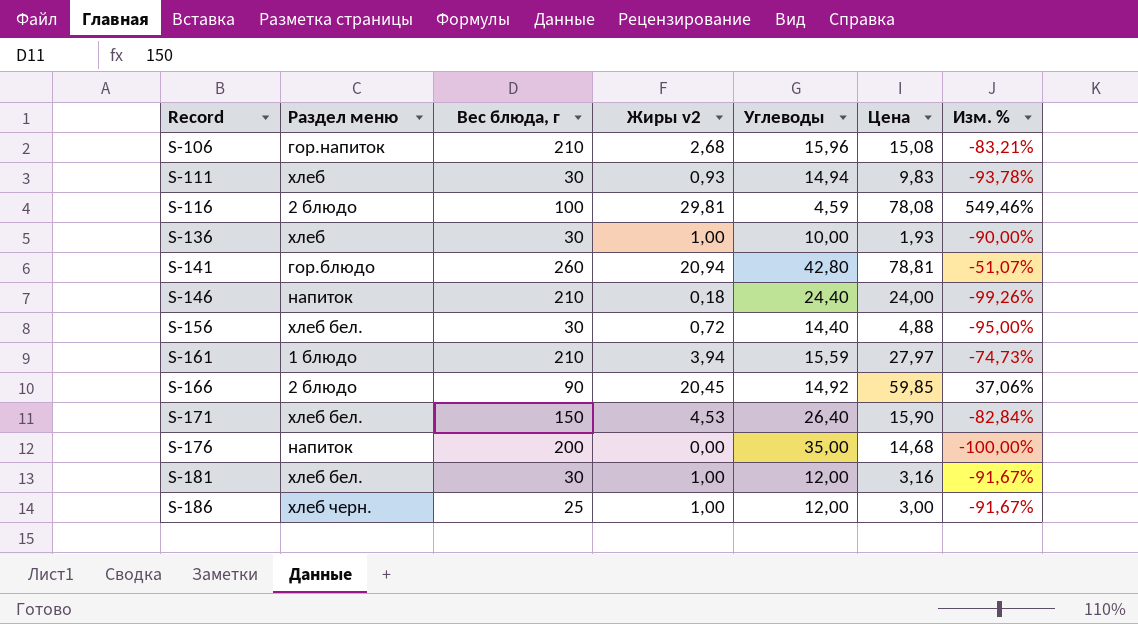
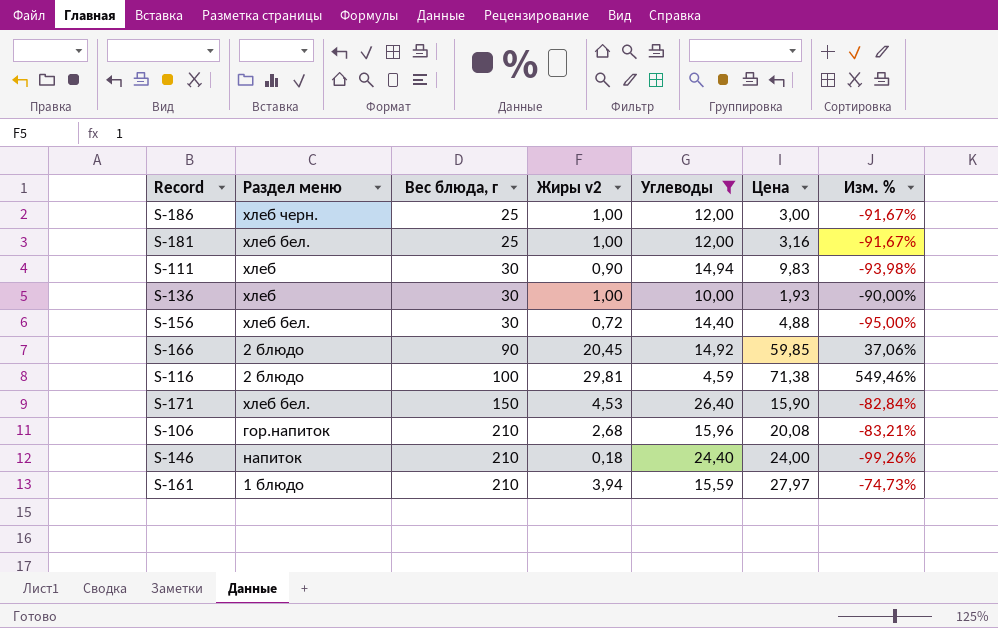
filter: none -> Углеводы <= 26,40
row order: Record ascending -> Вес блюда, г ascending
S-181 | Вес блюда, г: 30 -> 25
S-111 | Жиры v2: 0,93 -> 0,90
S-111 | Изм. %: -93,78% -> -93,98%
S-116 | Цена: 78,08 -> 71,38
S-106 | Цена: 15,08 -> 20,08

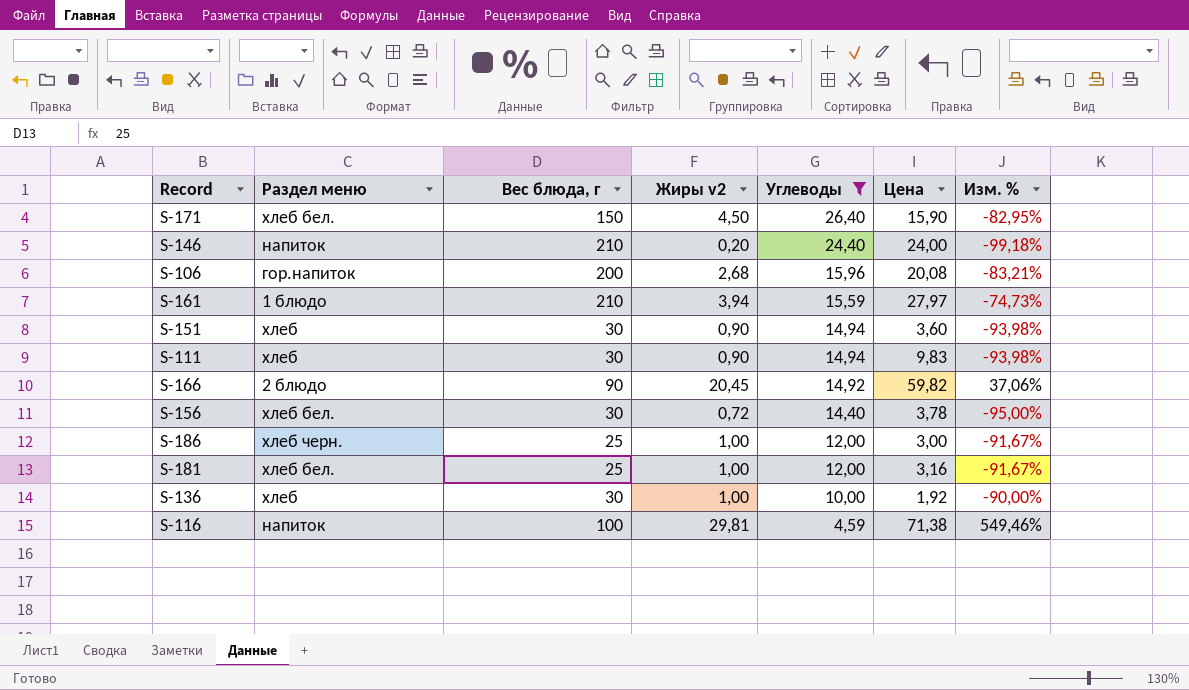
row order: Вес блюда, г ascending -> Углеводы descending
S-171 | Жиры v2: 4,53 -> 4,50
S-171 | Изм. %: -82,84% -> -82,95%
S-146 | Жиры v2: 0,18 -> 0,20
S-146 | Изм. %: -99,26% -> -99,18%
S-106 | Вес блюда, г: 210 -> 200
row S-151: none -> хлеб | 30 | 0,90 | 14,94 | 3,60 | -93,98%
S-166 | Цена: 59,85 -> 59,82
S-156 | Цена: 4,88 -> 3,78
S-136 | Цена: 1,93 -> 1,92
S-116 | Раздел меню: 2 блюдо -> напиток

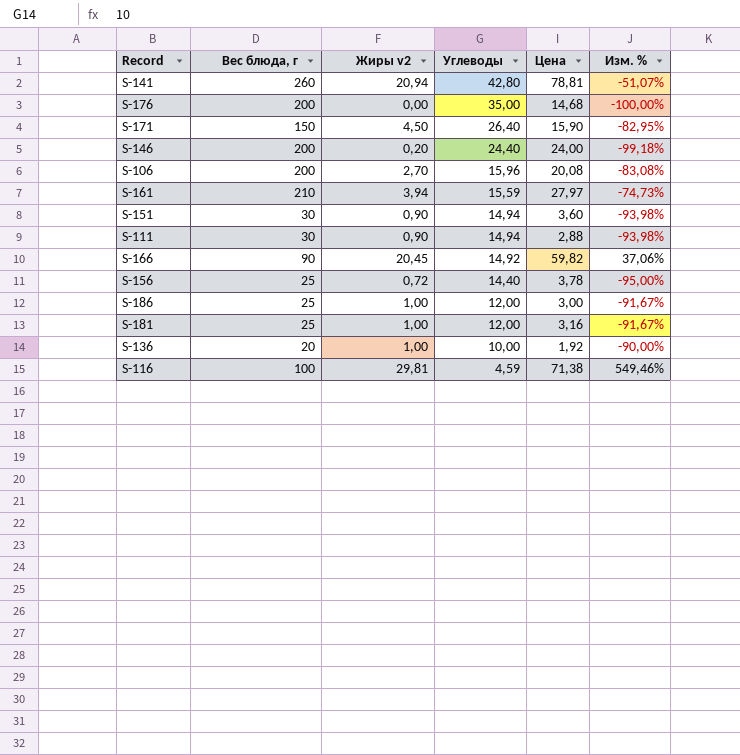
filter: Углеводы <= 26,40 -> none
column Раздел меню | position: 2 -> none
S-146 | Вес блюда, г: 210 -> 200
S-106 | Жиры v2: 2,68 -> 2,70
S-106 | Изм. %: -83,21% -> -83,08%
S-111 | Цена: 9,83 -> 2,88
S-156 | Вес блюда, г: 30 -> 25
S-136 | Вес блюда, г: 30 -> 20

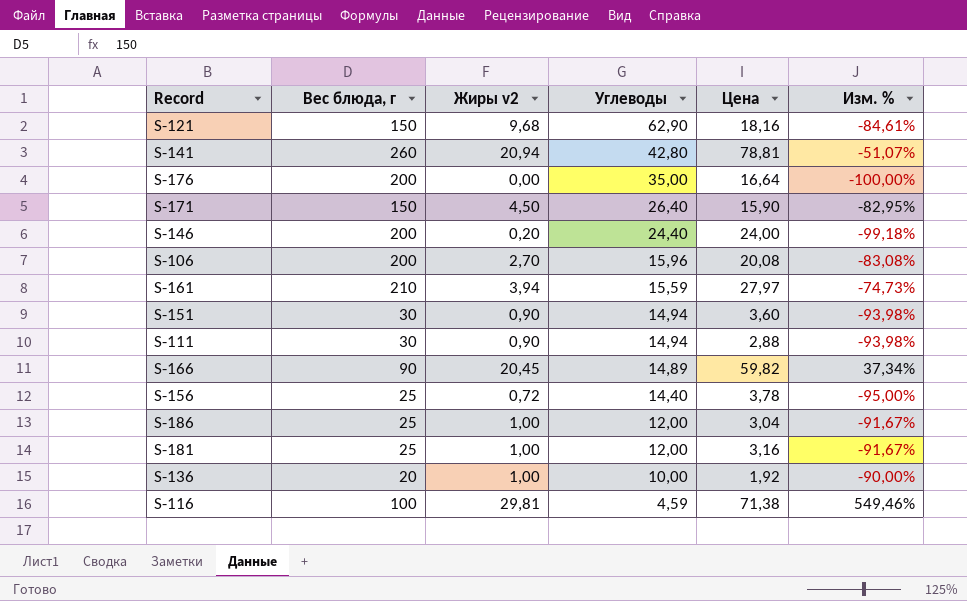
row S-121: none -> 150 | 9,68 | 62,90 | 18,16 | -84,61%
S-176 | Цена: 14,68 -> 16,64
S-166 | Углеводы: 14,92 -> 14,89
S-166 | Изм. %: 37,06% -> 37,34%
S-186 | Цена: 3,00 -> 3,04

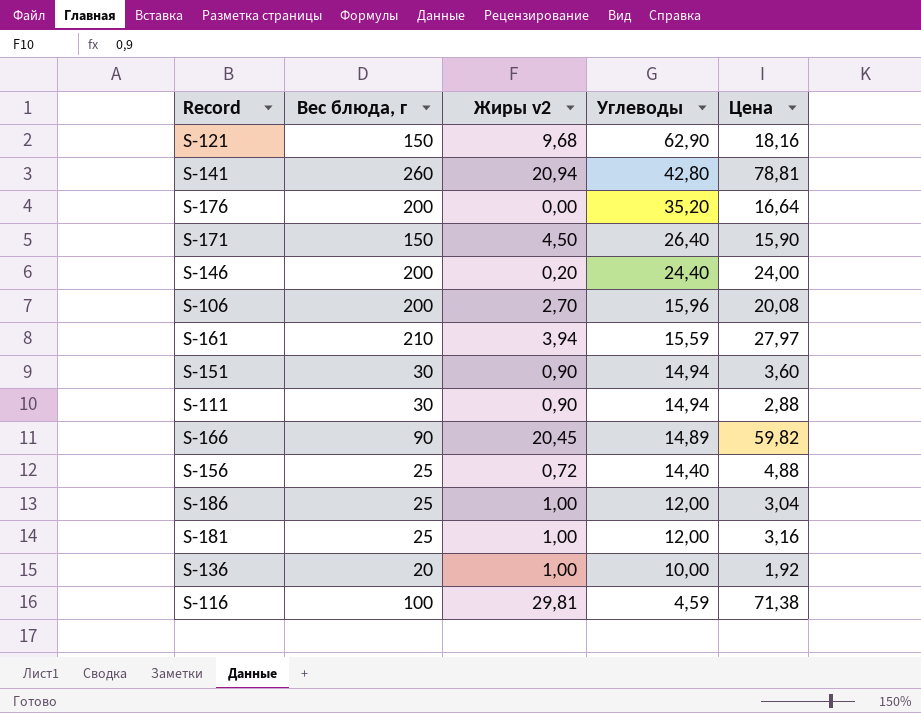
column Изм. % | formula: ([Жиры v2] - [Углеводы]) / [Углеводы] -> none
S-176 | Углеводы: 35,00 -> 35,20
S-156 | Цена: 3,78 -> 4,88

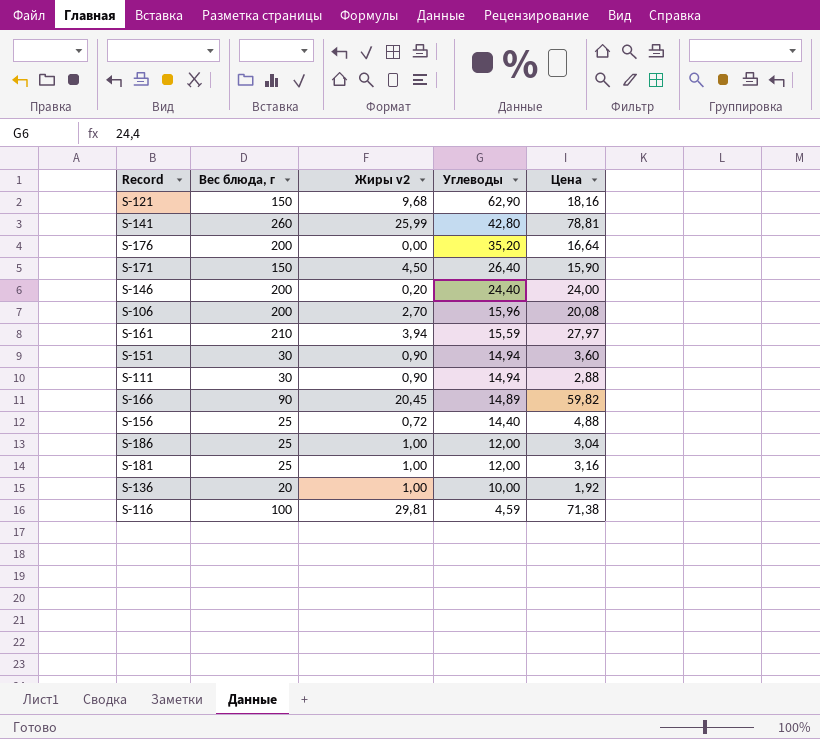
S-141 | Жиры v2: 20,94 -> 25,99

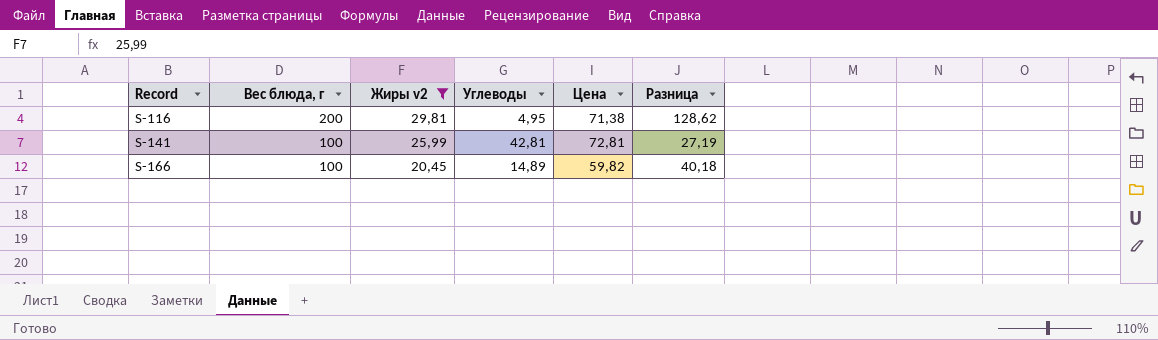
filter: none -> Жиры v2 >= 20,45
row order: Углеводы descending -> Record ascending
column Разница | formula: none -> [Вес блюда, г] - [Цена]
S-116 | Вес блюда, г: 100 -> 200
S-116 | Углеводы: 4,59 -> 4,95
S-141 | Вес блюда, г: 260 -> 100
S-141 | Углеводы: 42,80 -> 42,81
S-141 | Цена: 78,81 -> 72,81
S-166 | Вес блюда, г: 90 -> 100

